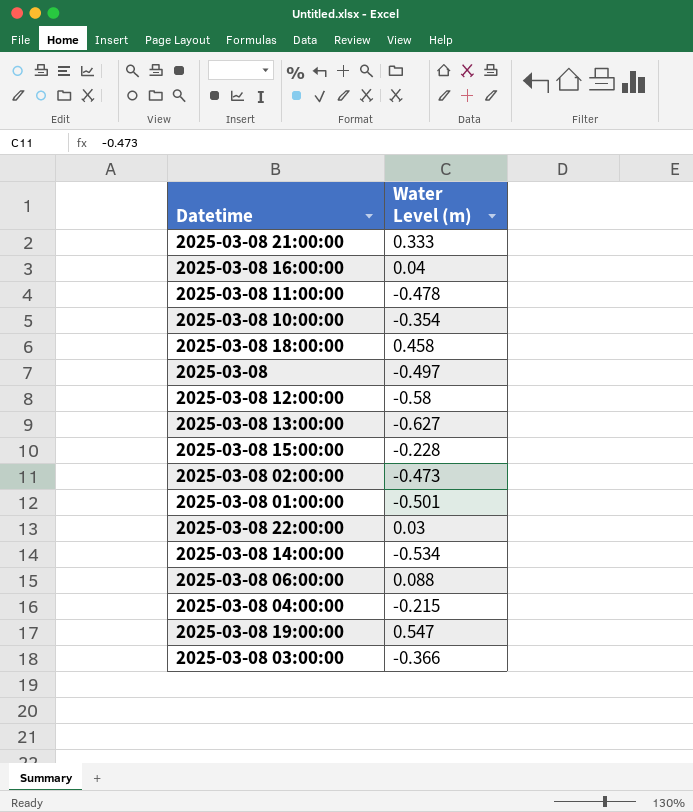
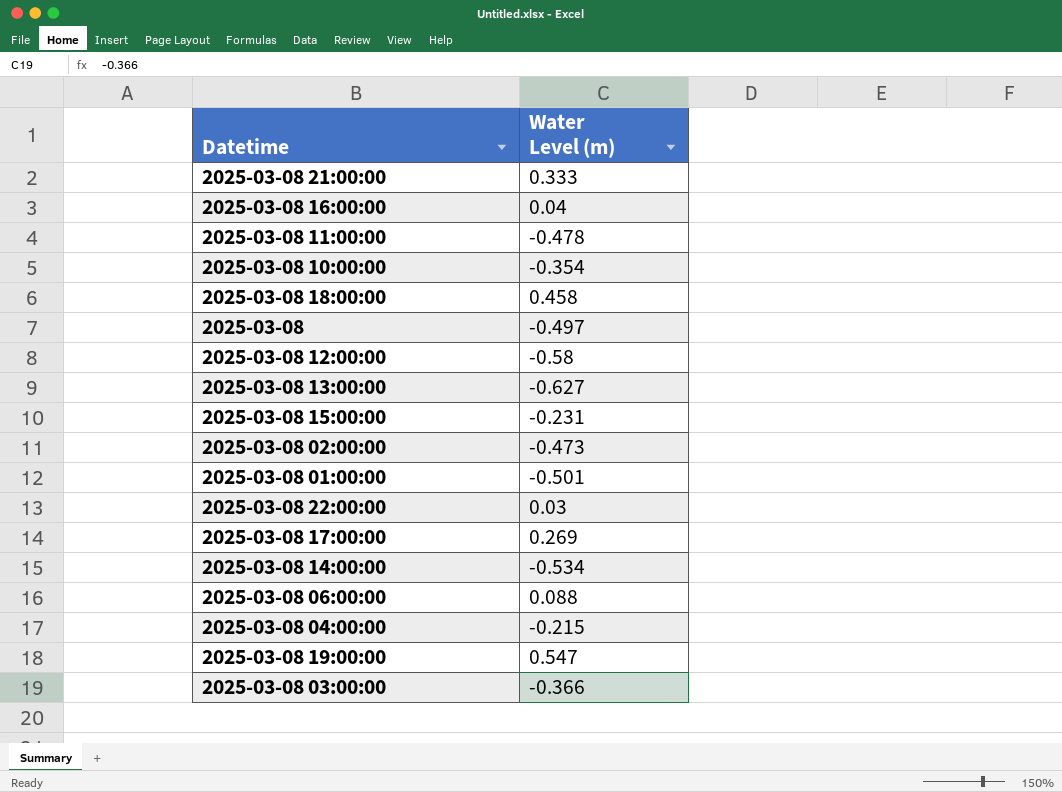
2025-03-08 15:00:00 | Water Level (m): -0.228 -> -0.231
row 2025-03-08 17:00:00: none -> 0.269

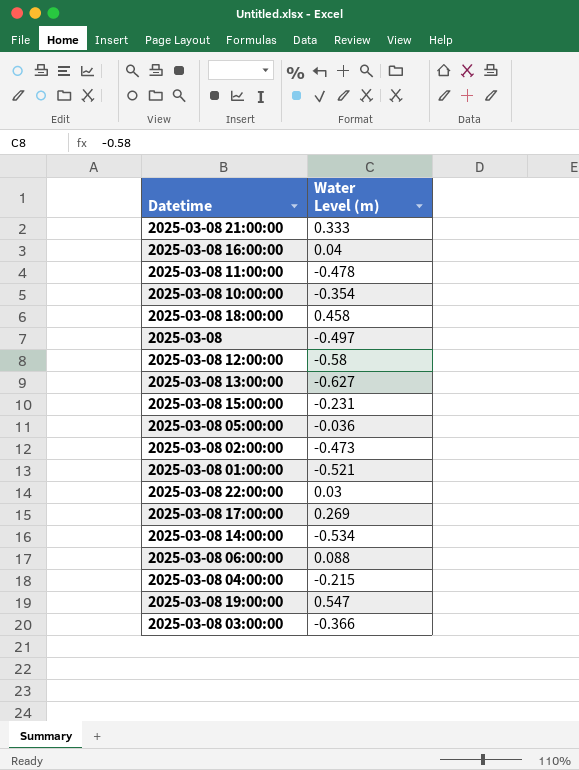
row 2025-03-08 05:00:00: none -> -0.036
2025-03-08 01:00:00 | Water Level (m): -0.501 -> -0.521

